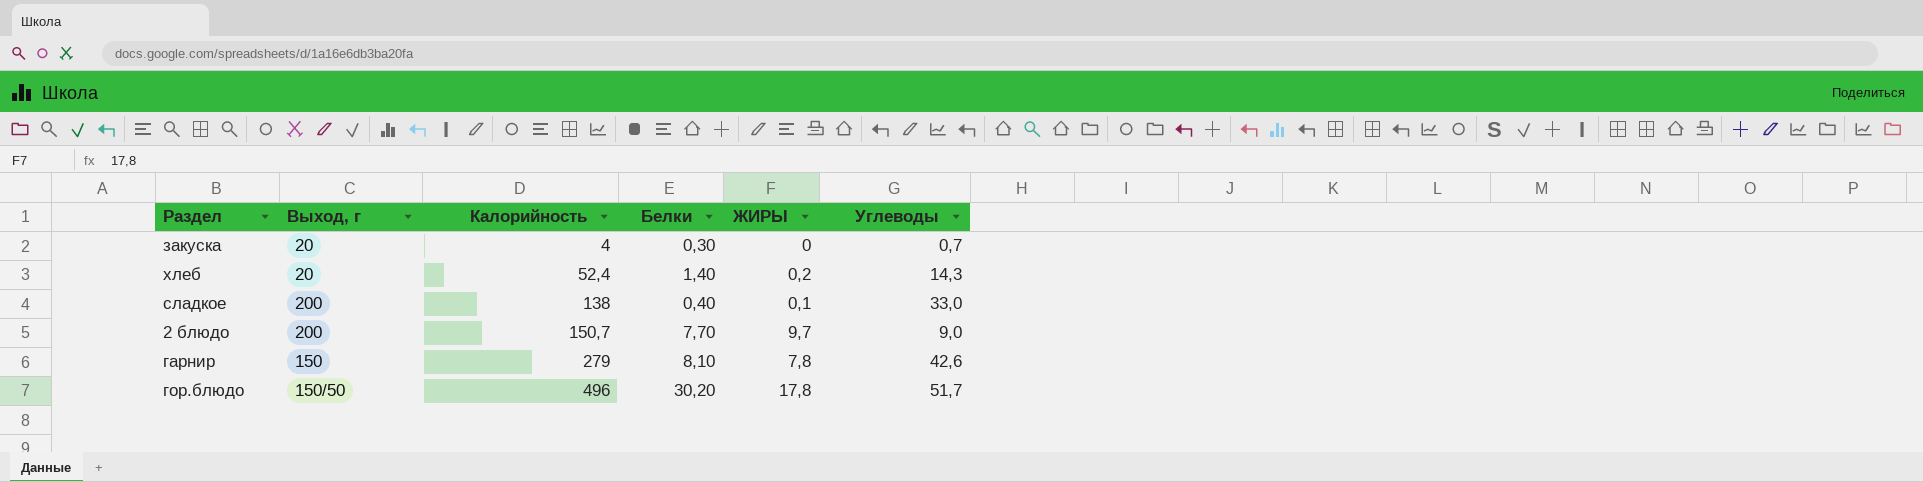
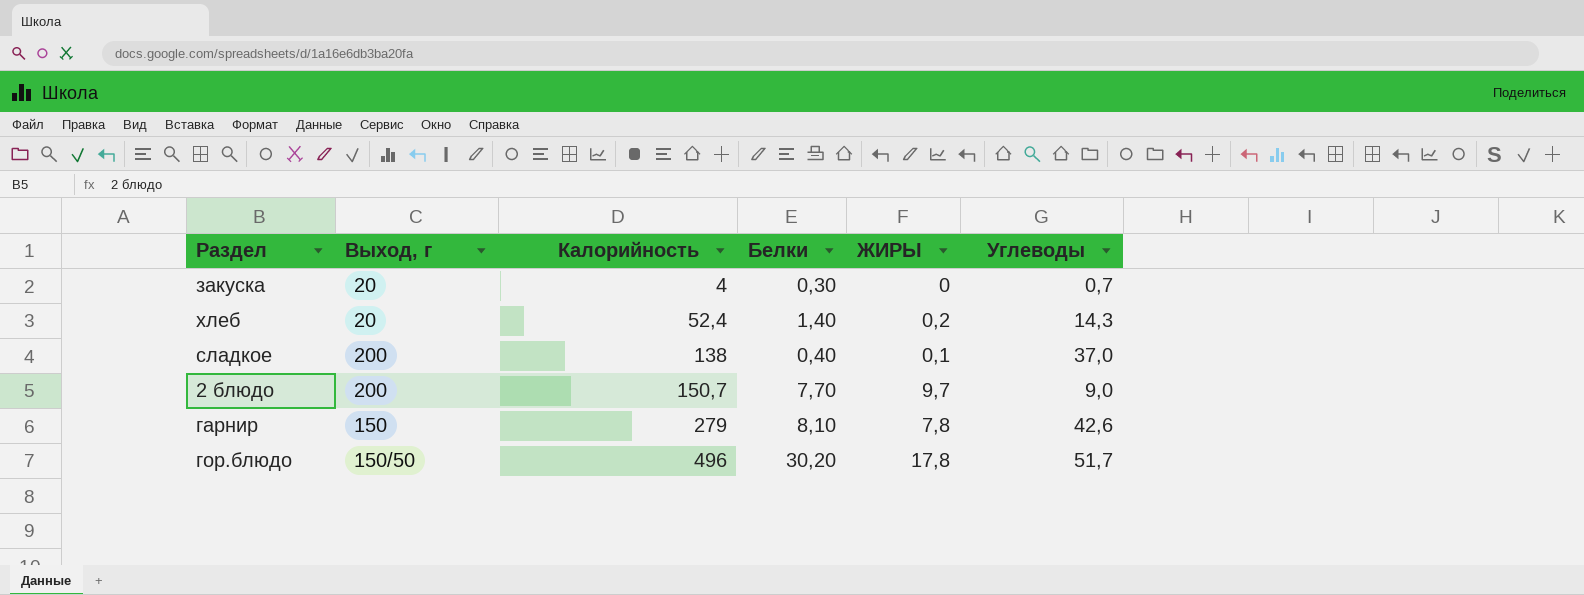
сладкое | Углеводы: 33,0 -> 37,0

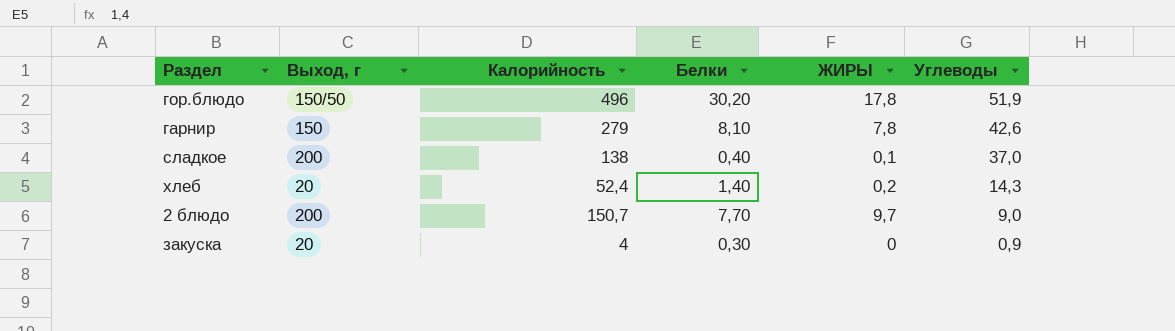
row order: Калорийность ascending -> Углеводы descending
гор.блюдо | Углеводы: 51,7 -> 51,9
закуска | Углеводы: 0,7 -> 0,9

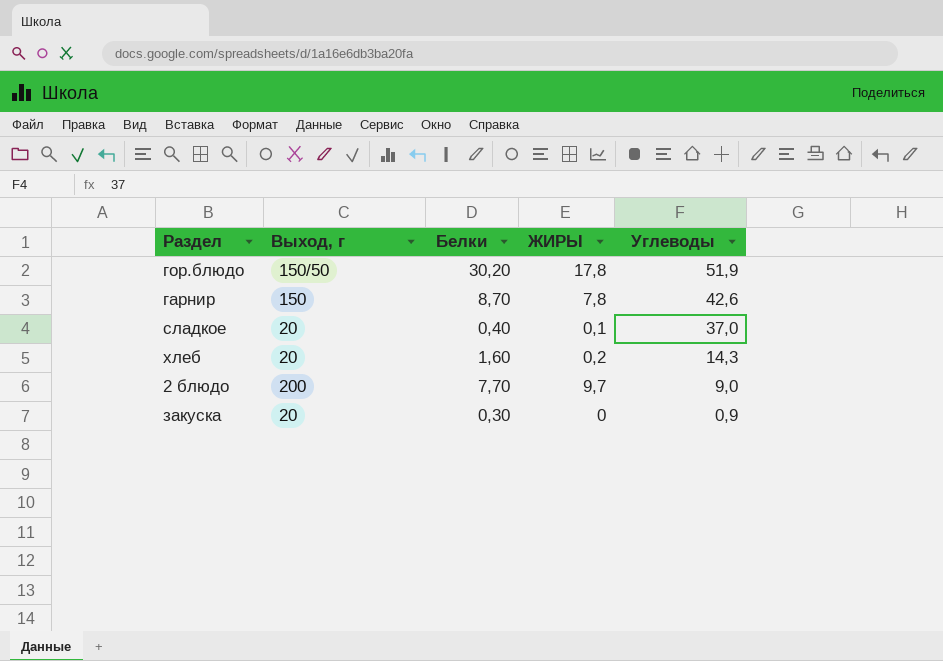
column Калорийность | position: 3 -> none
гарнир | Белки: 8,10 -> 8,70
сладкое | Выход, г: 200 -> 20
хлеб | Белки: 1,40 -> 1,60

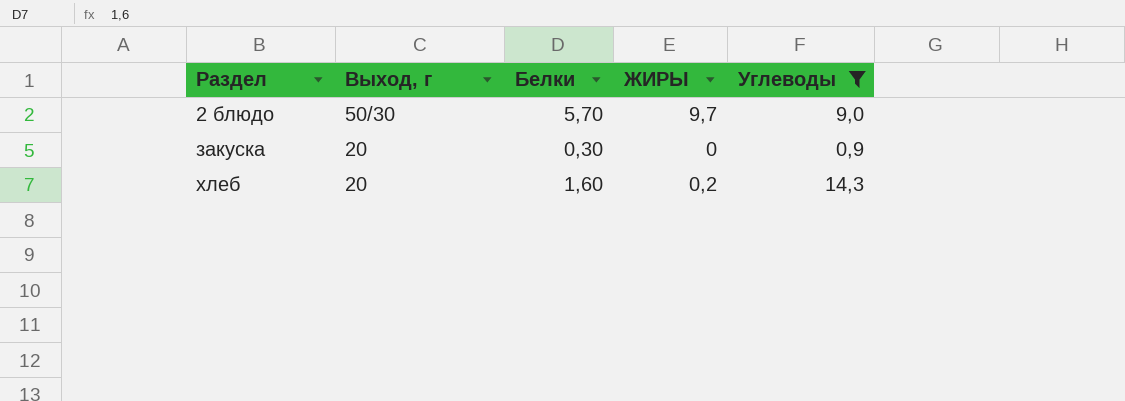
filter: none -> Углеводы <= 14,3
row order: Углеводы descending -> Раздел ascending
2 блюдо | Выход, г: 200 -> 50/30
2 блюдо | Белки: 7,70 -> 5,70

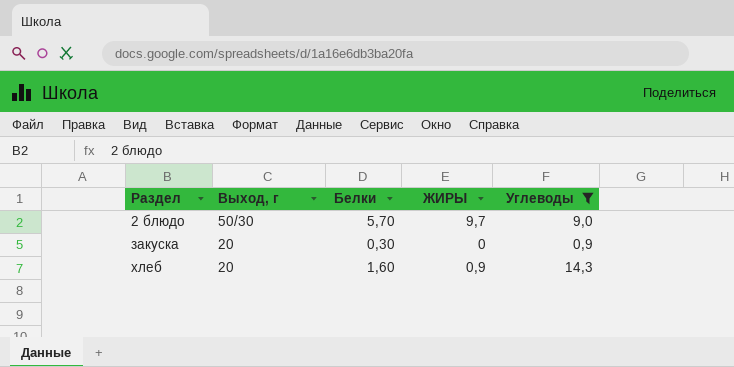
хлеб | ЖИРЫ: 0,2 -> 0,9

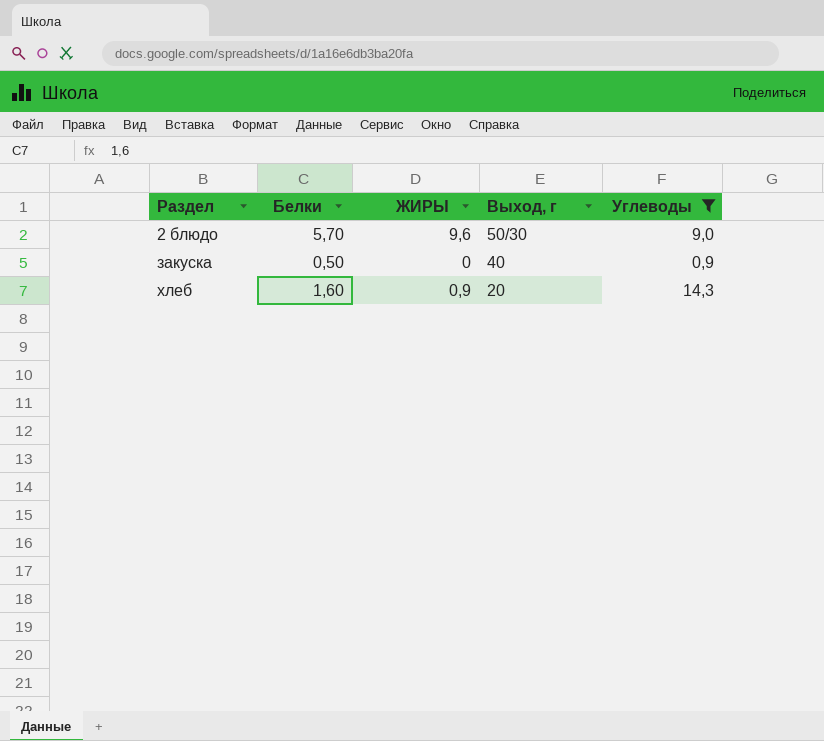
column Выход, г | position: 2 -> 4
2 блюдо | ЖИРЫ: 9,7 -> 9,6
закуска | Белки: 0,30 -> 0,50
закуска | Выход, г: 20 -> 40

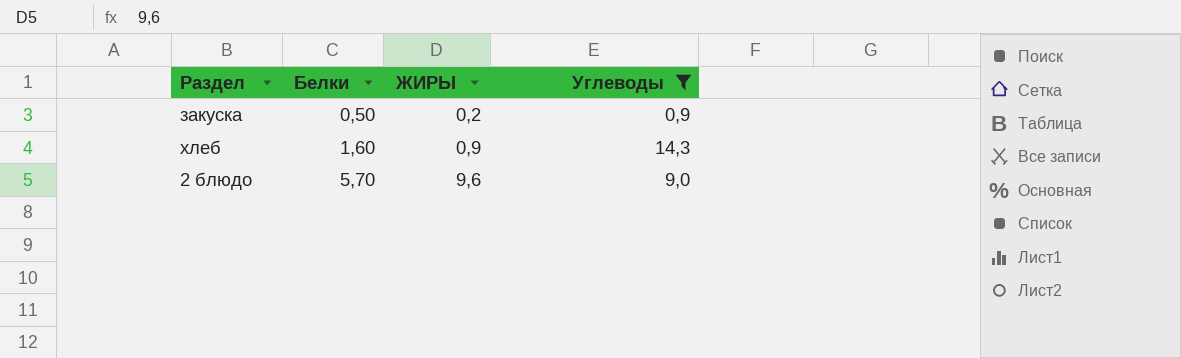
row order: Раздел ascending -> Белки ascending
column Выход, г | position: 4 -> none
закуска | ЖИРЫ: 0 -> 0,2

